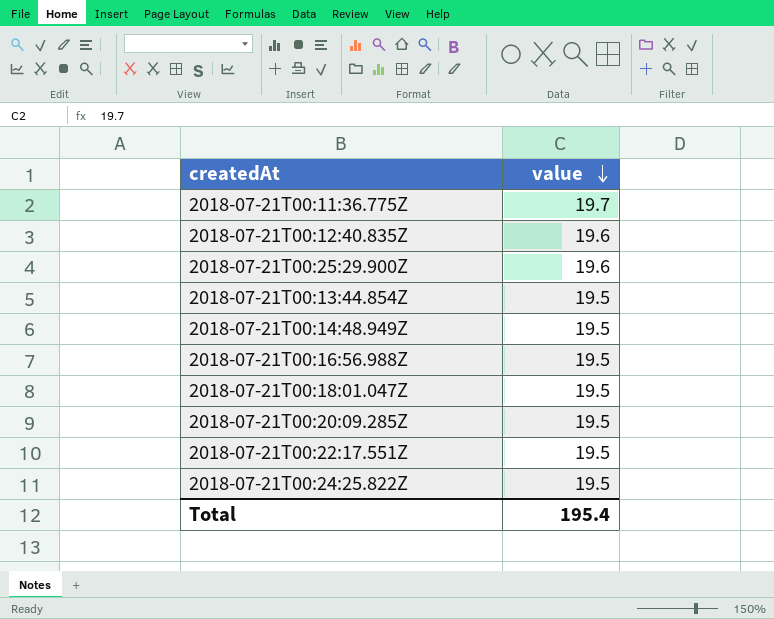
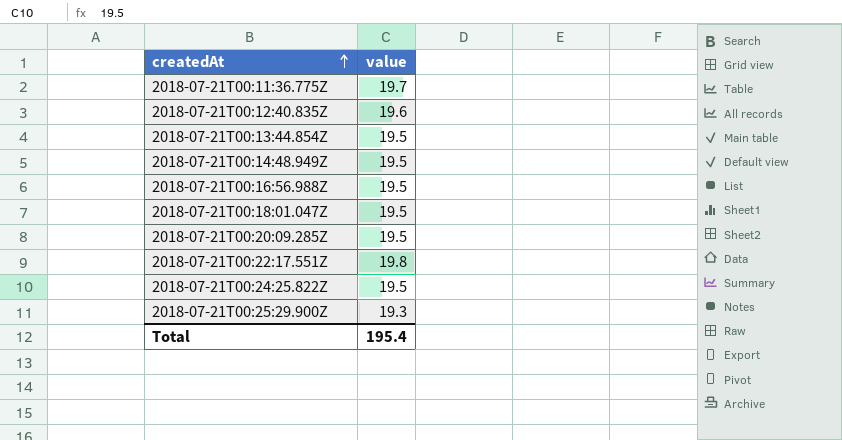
row order: value descending -> createdAt ascending
2018-07-21T00:22:17.551Z | value: 19.5 -> 19.8
2018-07-21T00:25:29.900Z | value: 19.6 -> 19.3

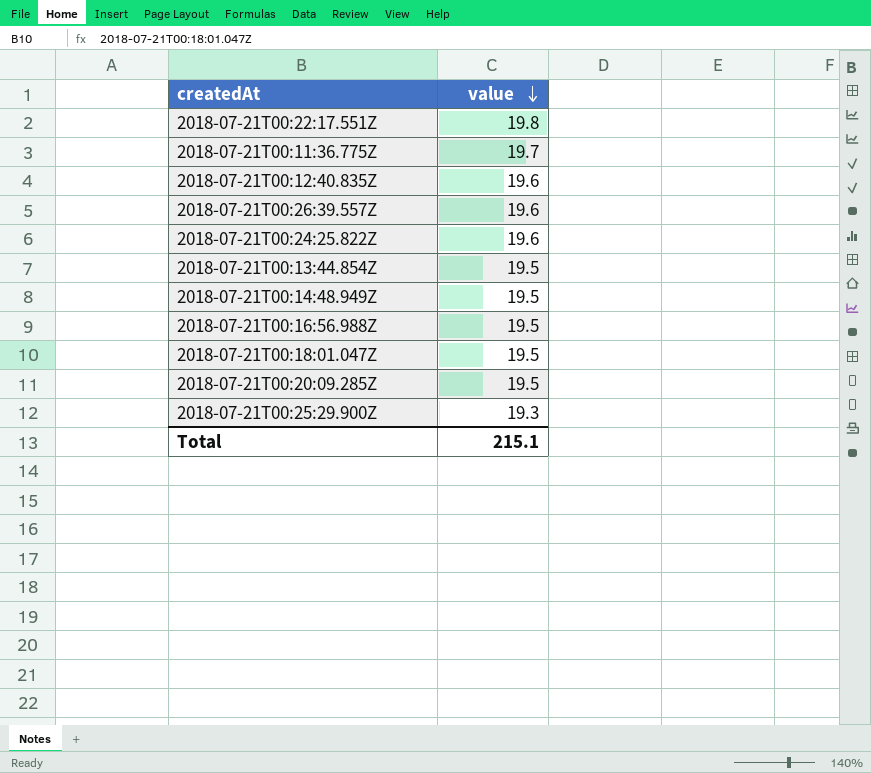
row order: createdAt ascending -> value descending
row 2018-07-21T00:26:39.557Z: none -> 19.6
2018-07-21T00:24:25.822Z | value: 19.5 -> 19.6
Total | value: 195.4 -> 215.1

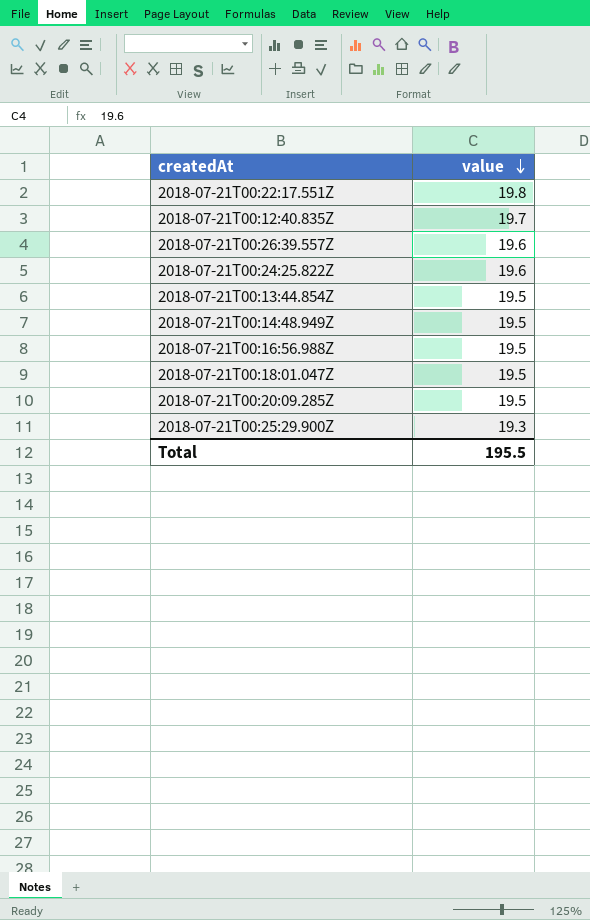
row 2018-07-21T00:11:36.775Z: 19.7 -> none
2018-07-21T00:12:40.835Z | value: 19.6 -> 19.7
Total | value: 215.1 -> 195.5

